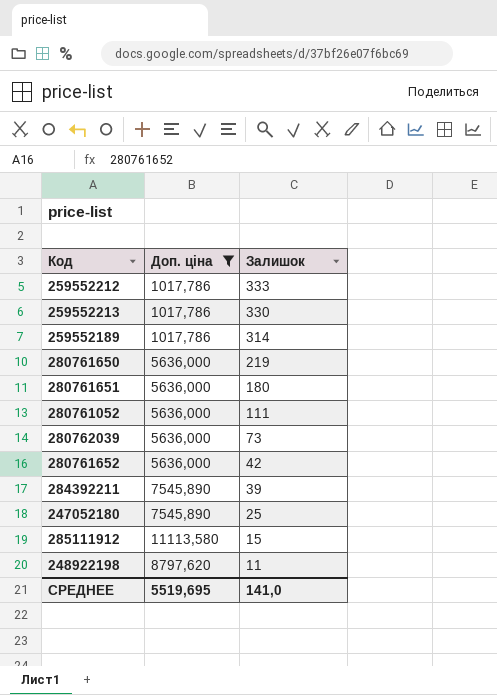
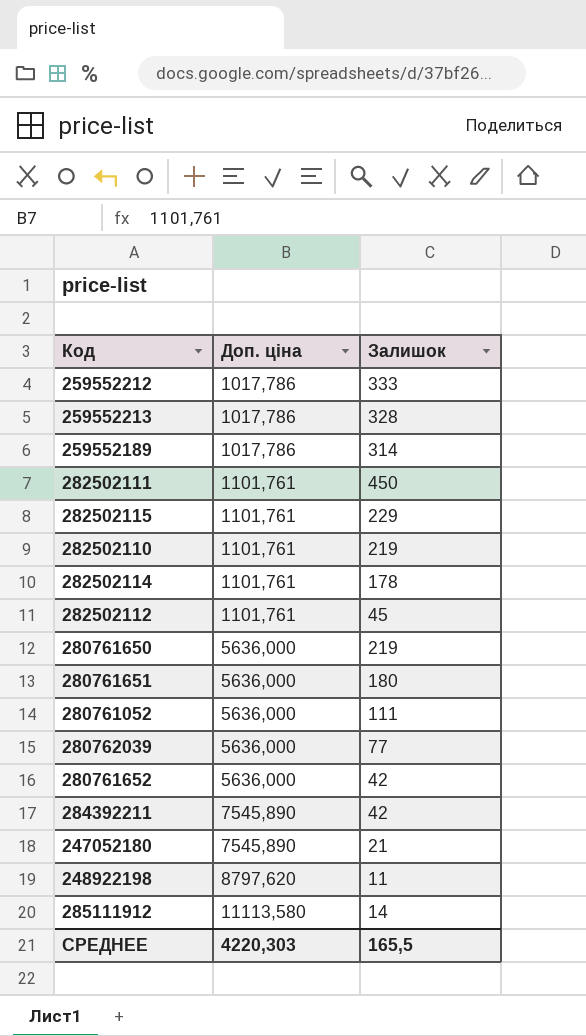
filter: Доп. ціна != 1101,761 -> none
row order: Залишок descending -> Доп. ціна ascending
259552213 | Залишок: 330 -> 328
280762039 | Залишок: 73 -> 77
284392211 | Залишок: 39 -> 42
247052180 | Залишок: 25 -> 21
285111912 | Залишок: 15 -> 14
СРЕДНЕЕ | Доп. ціна: 5519,695 -> 4220,303
СРЕДНЕЕ | Залишок: 141,0 -> 165,5

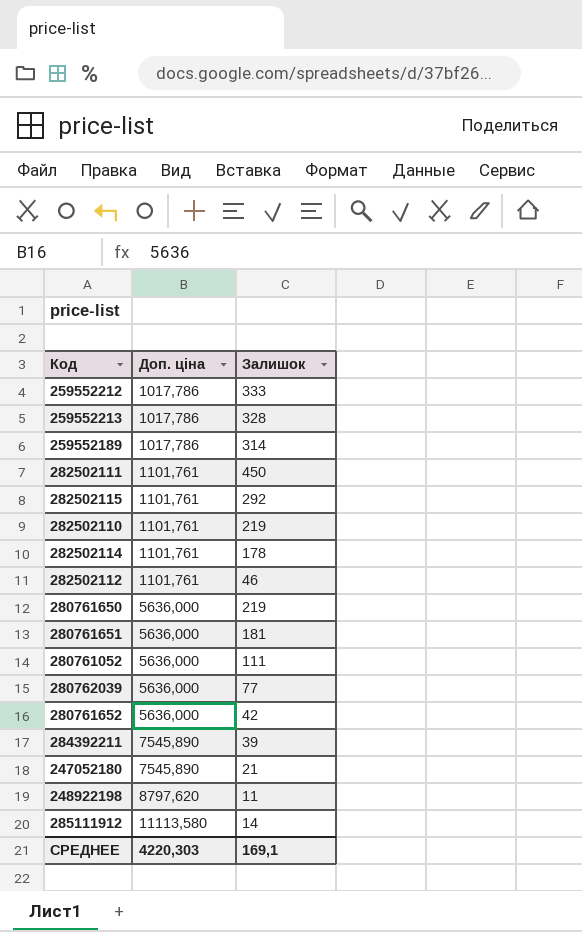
282502115 | Залишок: 229 -> 292
282502112 | Залишок: 45 -> 46
280761651 | Залишок: 180 -> 181
284392211 | Залишок: 42 -> 39
СРЕДНЕЕ | Залишок: 165,5 -> 169,1

